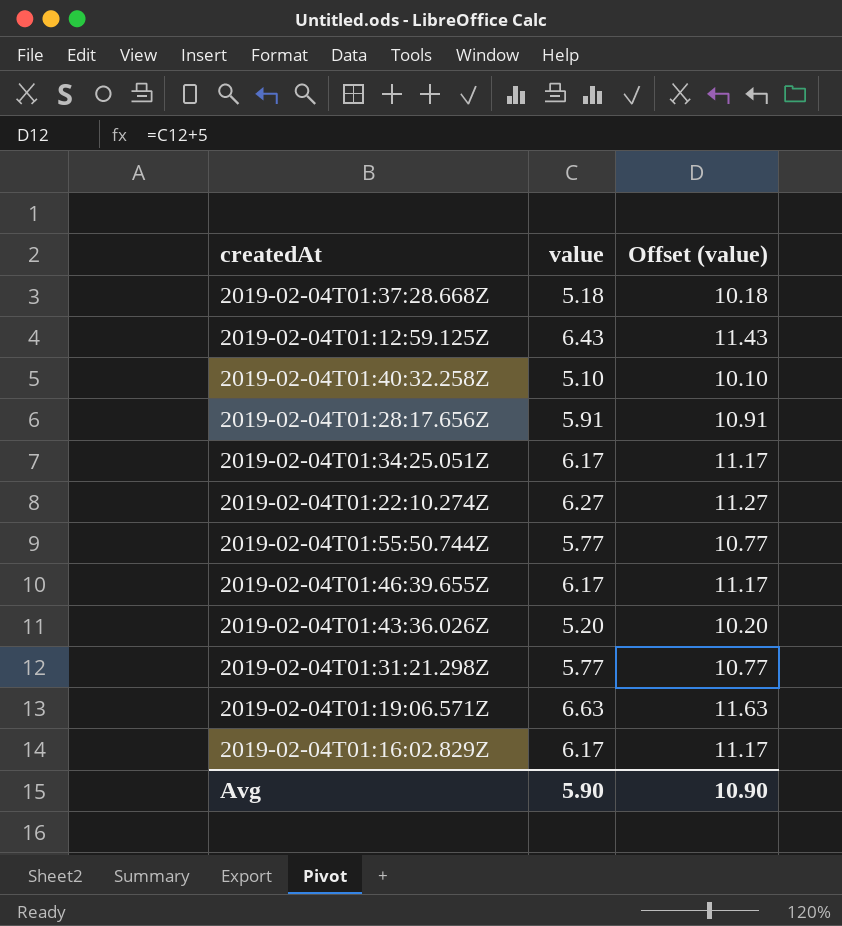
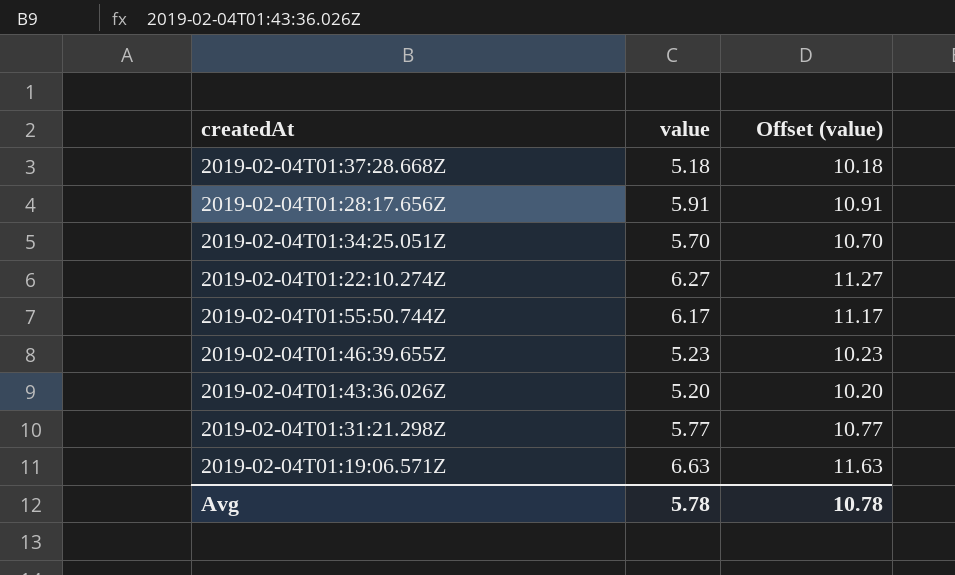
row 2019-02-04T01:12:59.125Z: 6.43 | 11.43 -> none
row 2019-02-04T01:40:32.258Z: 5.10 | 10.10 -> none
row 2019-02-04T01:16:02.829Z: 6.17 | 11.17 -> none
2019-02-04T01:34:25.051Z | value: 6.17 -> 5.70
2019-02-04T01:34:25.051Z | Offset (value): 11.17 -> 10.70
2019-02-04T01:55:50.744Z | value: 5.77 -> 6.17
2019-02-04T01:55:50.744Z | Offset (value): 10.77 -> 11.17
2019-02-04T01:46:39.655Z | value: 6.17 -> 5.23
2019-02-04T01:46:39.655Z | Offset (value): 11.17 -> 10.23
Avg | value: 5.90 -> 5.78
Avg | Offset (value): 10.90 -> 10.78

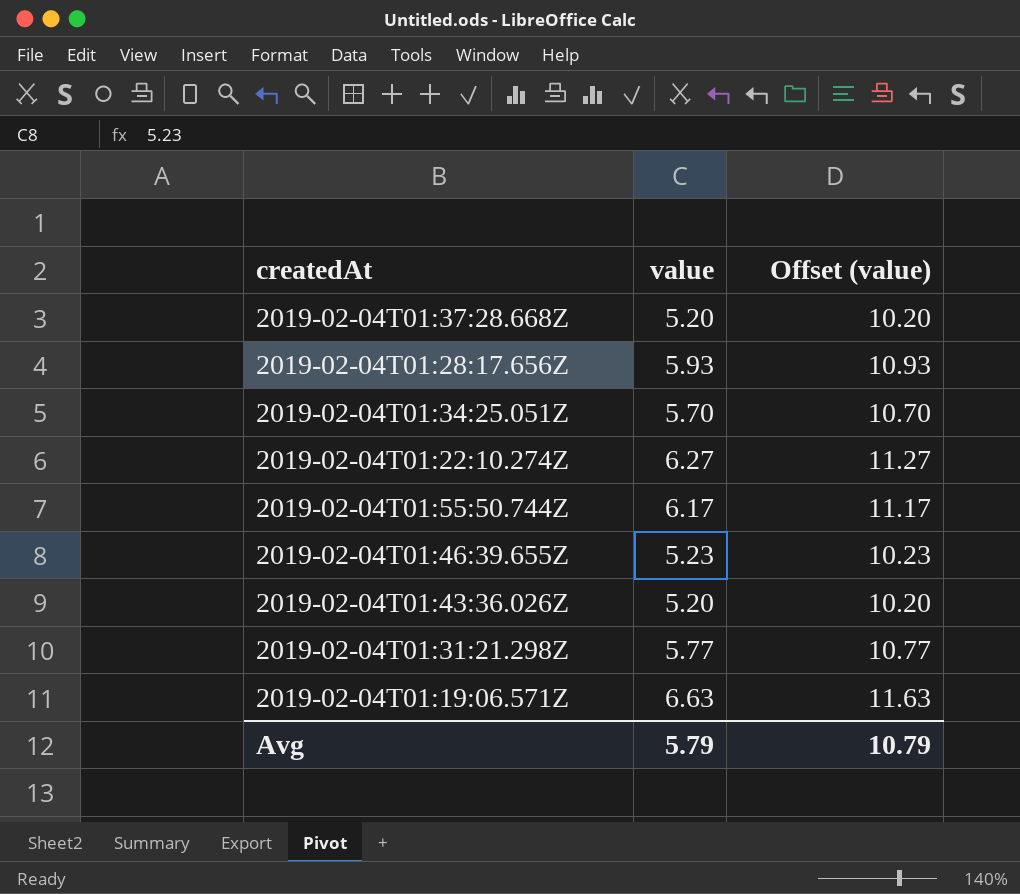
2019-02-04T01:37:28.668Z | value: 5.18 -> 5.20
2019-02-04T01:37:28.668Z | Offset (value): 10.18 -> 10.20
2019-02-04T01:28:17.656Z | value: 5.91 -> 5.93
2019-02-04T01:28:17.656Z | Offset (value): 10.91 -> 10.93
Avg | value: 5.78 -> 5.79
Avg | Offset (value): 10.78 -> 10.79

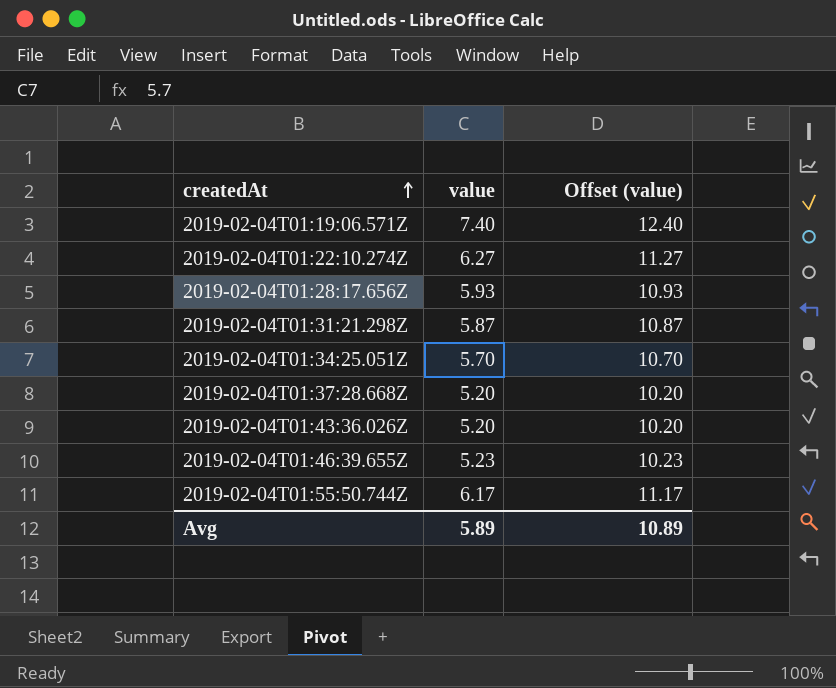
row order: none -> createdAt ascending
2019-02-04T01:19:06.571Z | value: 6.63 -> 7.40
2019-02-04T01:19:06.571Z | Offset (value): 11.63 -> 12.40
2019-02-04T01:31:21.298Z | value: 5.77 -> 5.87
2019-02-04T01:31:21.298Z | Offset (value): 10.77 -> 10.87
Avg | value: 5.79 -> 5.89
Avg | Offset (value): 10.79 -> 10.89

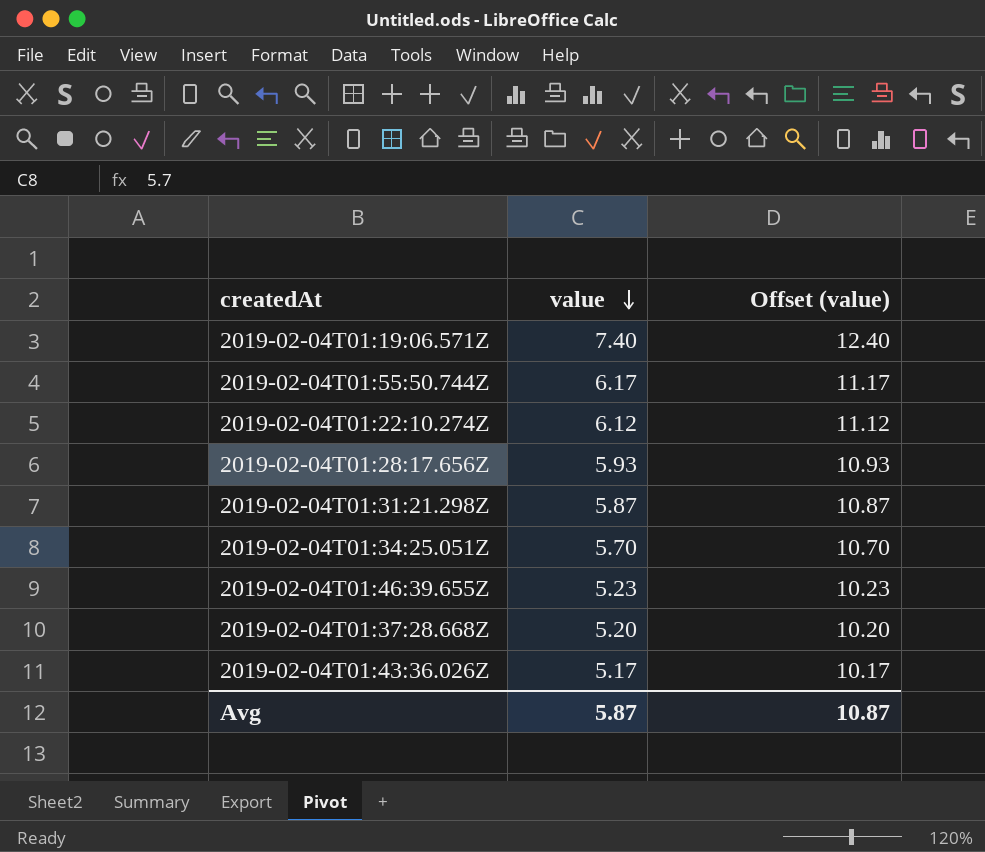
row order: createdAt ascending -> value descending
2019-02-04T01:22:10.274Z | value: 6.27 -> 6.12
2019-02-04T01:22:10.274Z | Offset (value): 11.27 -> 11.12
2019-02-04T01:43:36.026Z | value: 5.20 -> 5.17
2019-02-04T01:43:36.026Z | Offset (value): 10.20 -> 10.17
Avg | value: 5.89 -> 5.87
Avg | Offset (value): 10.89 -> 10.87

